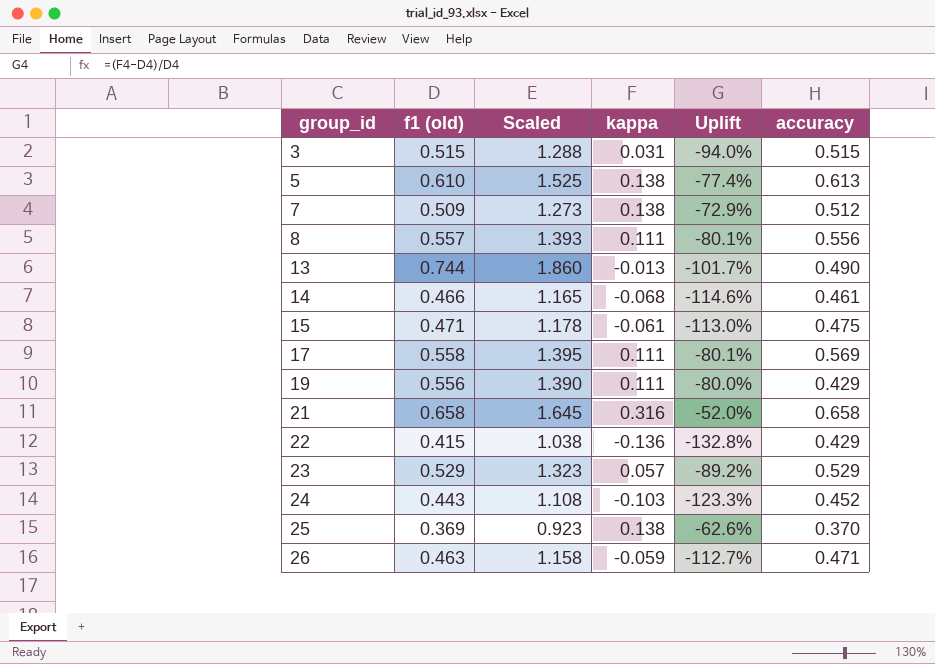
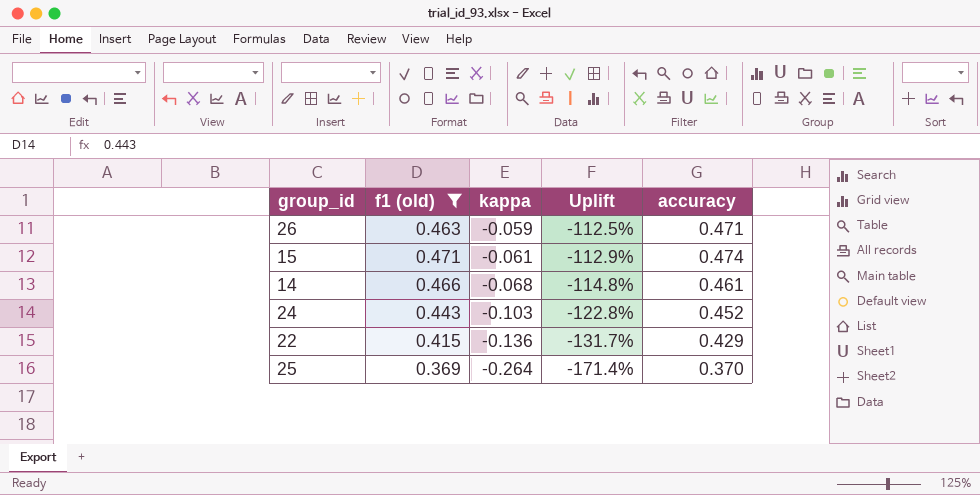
filter: none -> f1 (old) <= 0.471
row order: group_id ascending -> kappa descending
column Scaled | formula: [f1 (old)] * 2.5 -> none
column Uplift | formula: ([kappa] - [f1 (old)]) / [f1 (old)] -> ([kappa] - [accuracy]) / [accuracy]
15 | accuracy: 0.475 -> 0.474
25 | kappa: 0.138 -> -0.264

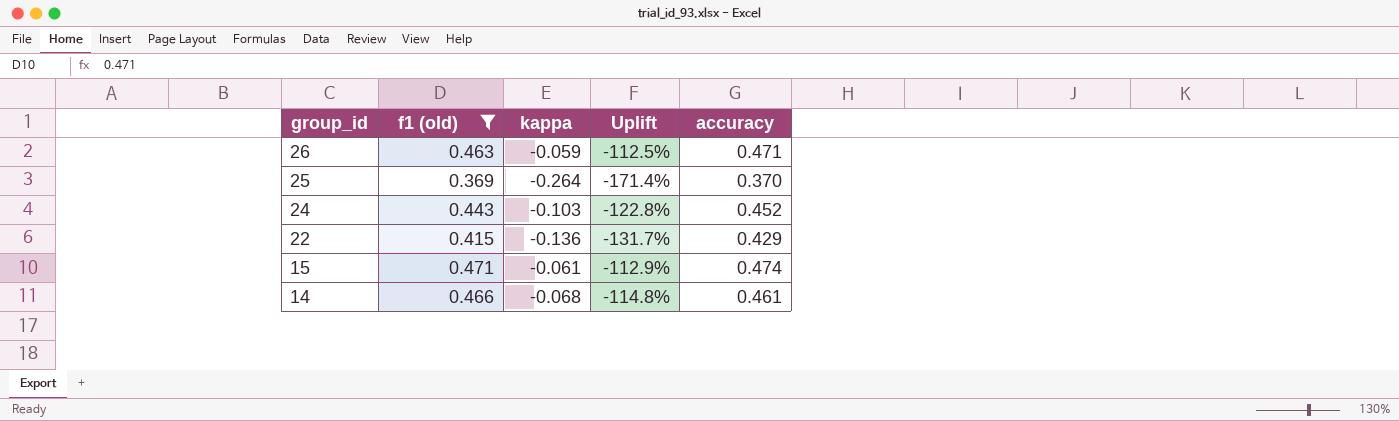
row order: kappa descending -> group_id descending

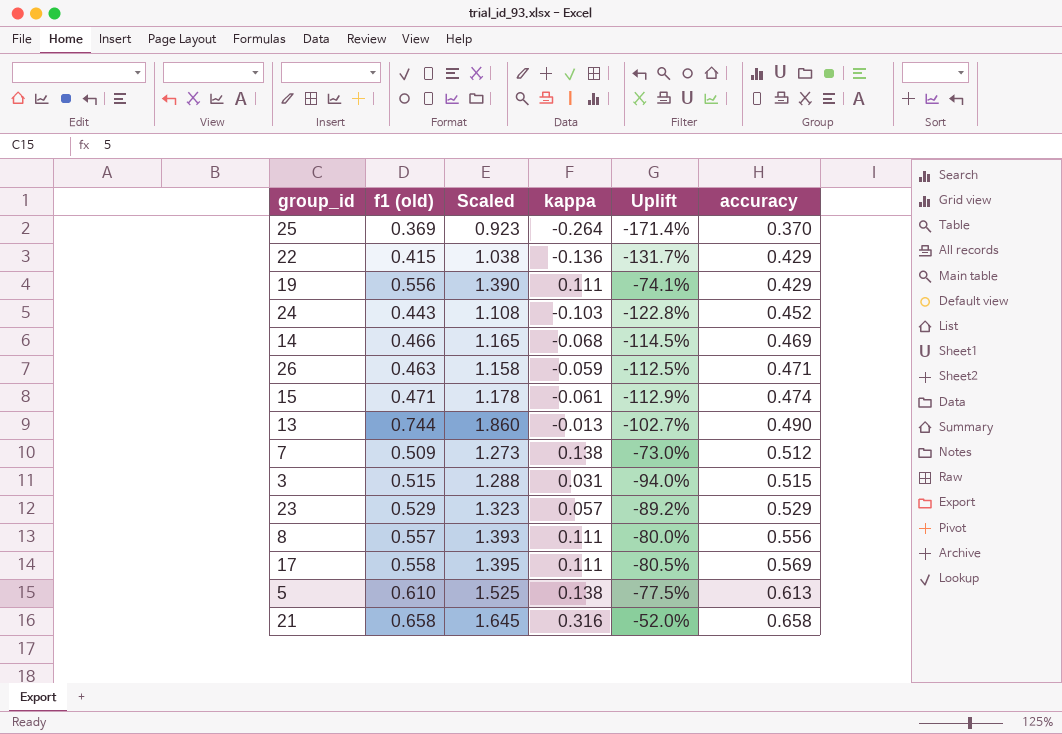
filter: f1 (old) <= 0.471 -> none
row order: group_id descending -> accuracy ascending
column Scaled | formula: none -> [f1 (old)] * 2.5
14 | Uplift: -114.8% -> -114.5%
14 | accuracy: 0.461 -> 0.469

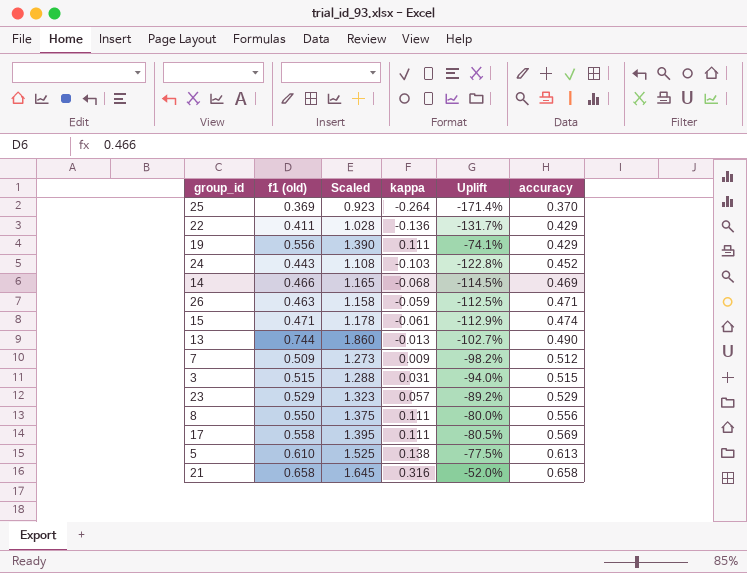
22 | f1 (old): 0.415 -> 0.411
22 | Scaled: 1.038 -> 1.028
7 | kappa: 0.138 -> 0.009
7 | Uplift: -73.0% -> -98.2%
8 | f1 (old): 0.557 -> 0.550
8 | Scaled: 1.393 -> 1.375

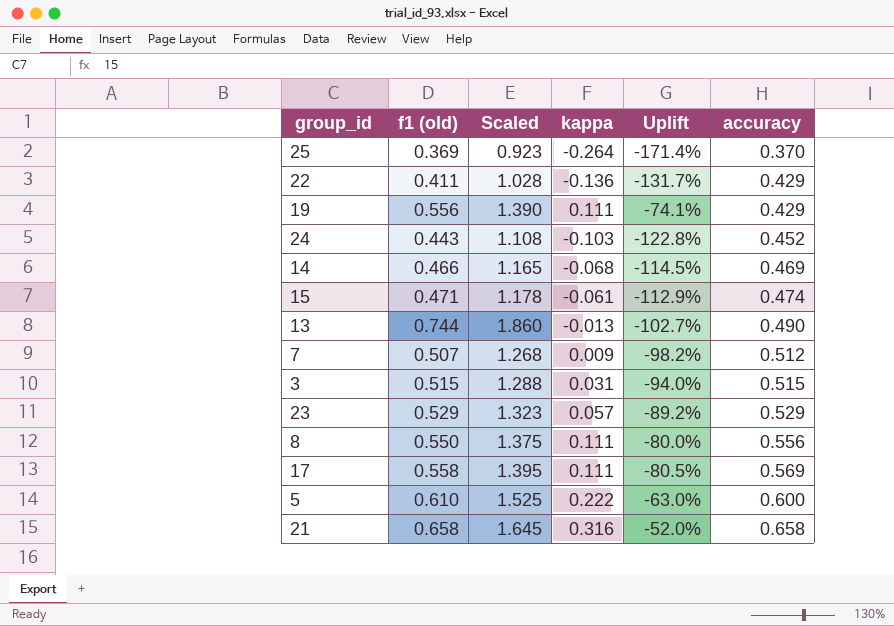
row 26: 0.463 | 1.158 | -0.059 | -112.5% | 0.471 -> none
7 | f1 (old): 0.509 -> 0.507
7 | Scaled: 1.273 -> 1.268
5 | kappa: 0.138 -> 0.222
5 | Uplift: -77.5% -> -63.0%
5 | accuracy: 0.613 -> 0.600

